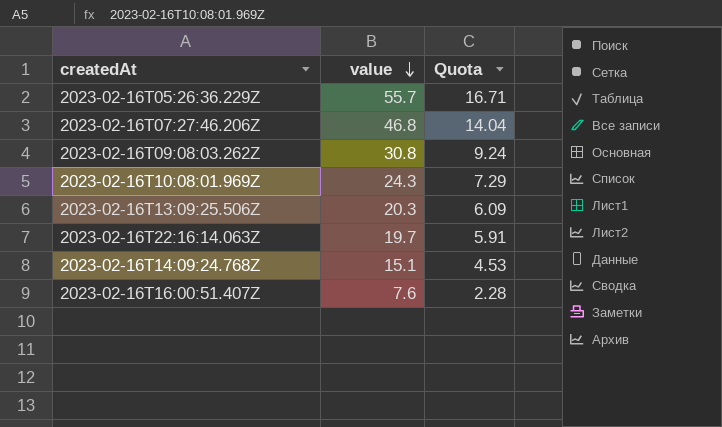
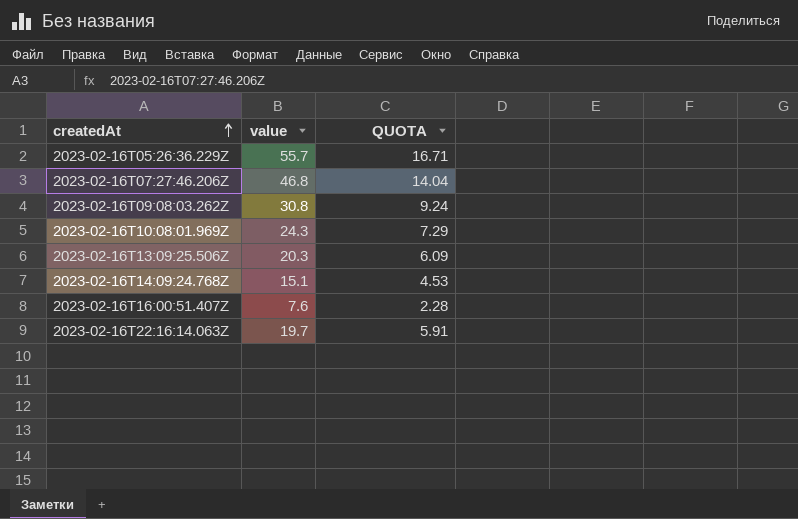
row order: value descending -> createdAt ascending
column name: Quota -> QUOTA

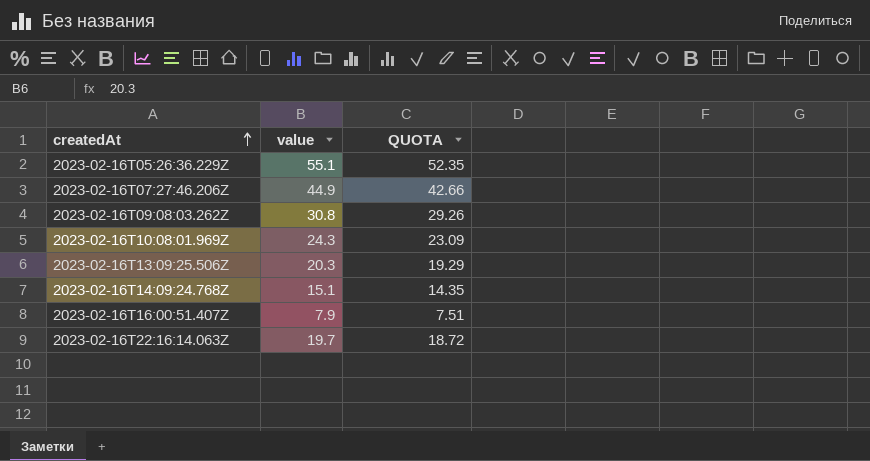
column QUOTA | formula: [value] * 0.3 -> [value] * 0.95
2023-02-16T05:26:36.229Z | value: 55.7 -> 55.1
2023-02-16T07:27:46.206Z | value: 46.8 -> 44.9
2023-02-16T16:00:51.407Z | value: 7.6 -> 7.9

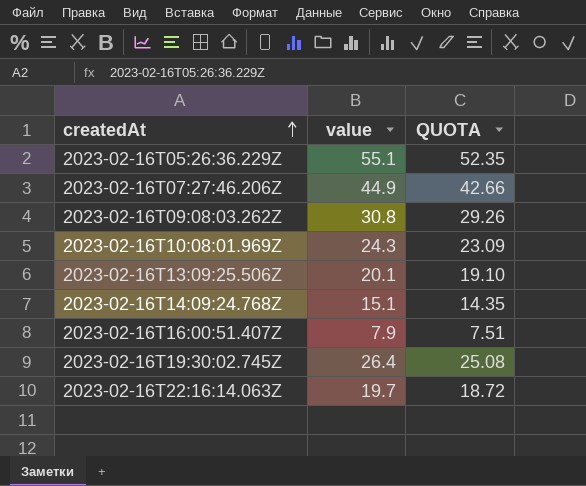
2023-02-16T13:09:25.506Z | value: 20.3 -> 20.1
2023-02-16T13:09:25.506Z | QUOTA: 19.29 -> 19.10
row 2023-02-16T19:30:02.745Z: none -> 26.4 | 25.08

